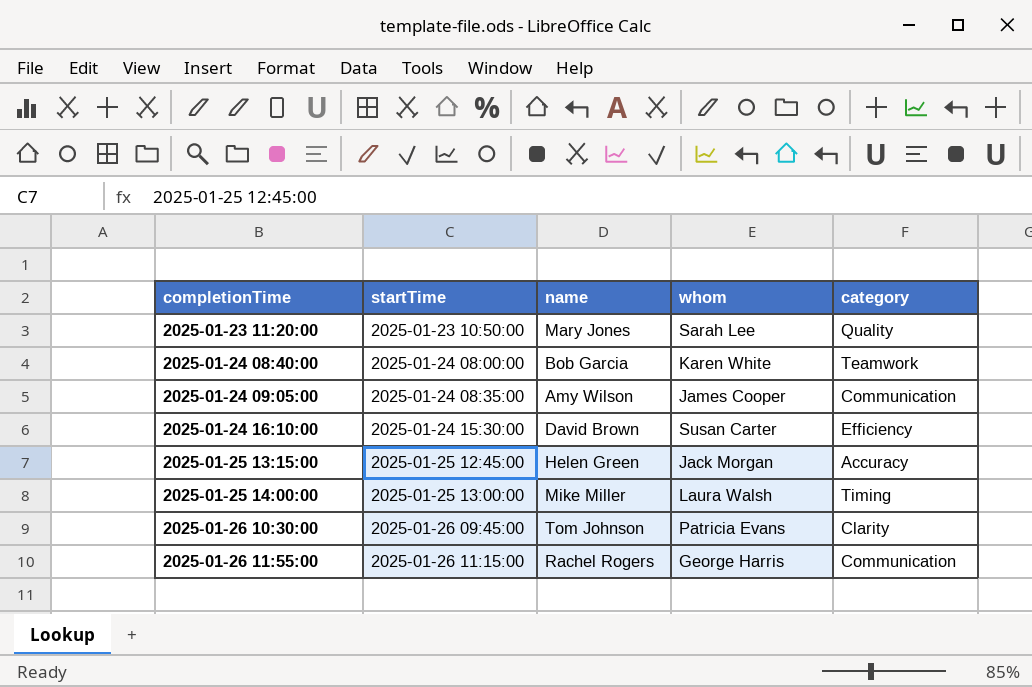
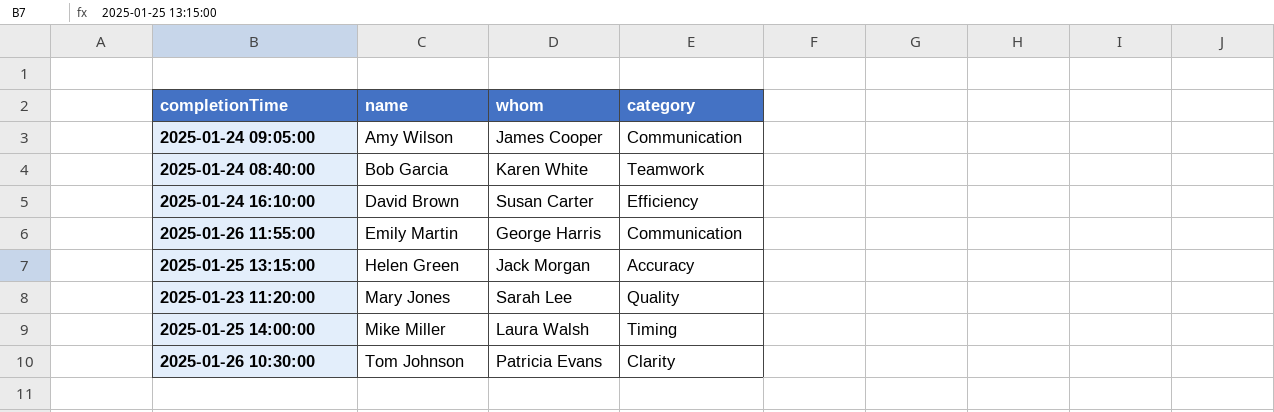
row order: completionTime ascending -> name ascending
column startTime | position: 2 -> none
2025-01-26 11:55:00 | name: Rachel Rogers -> Emily Martin

